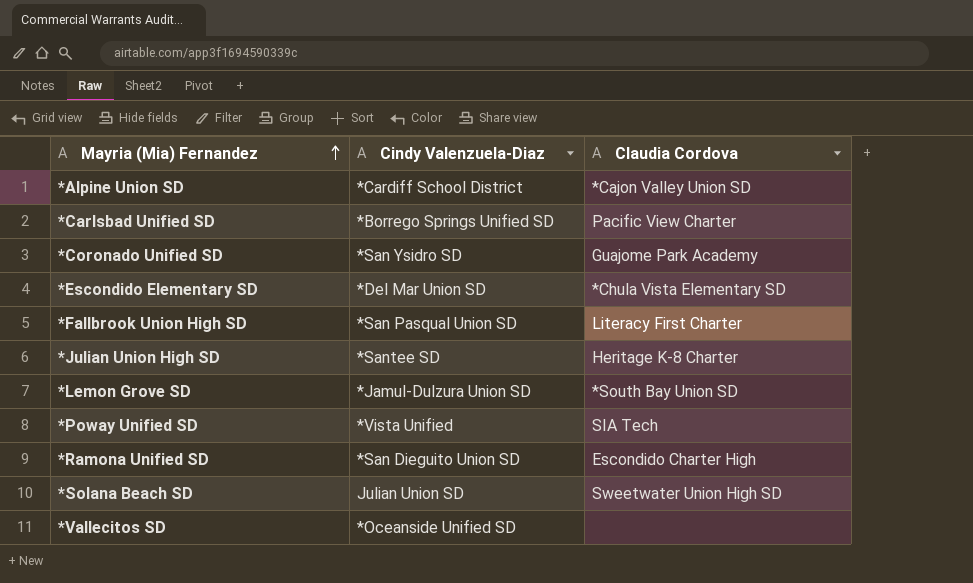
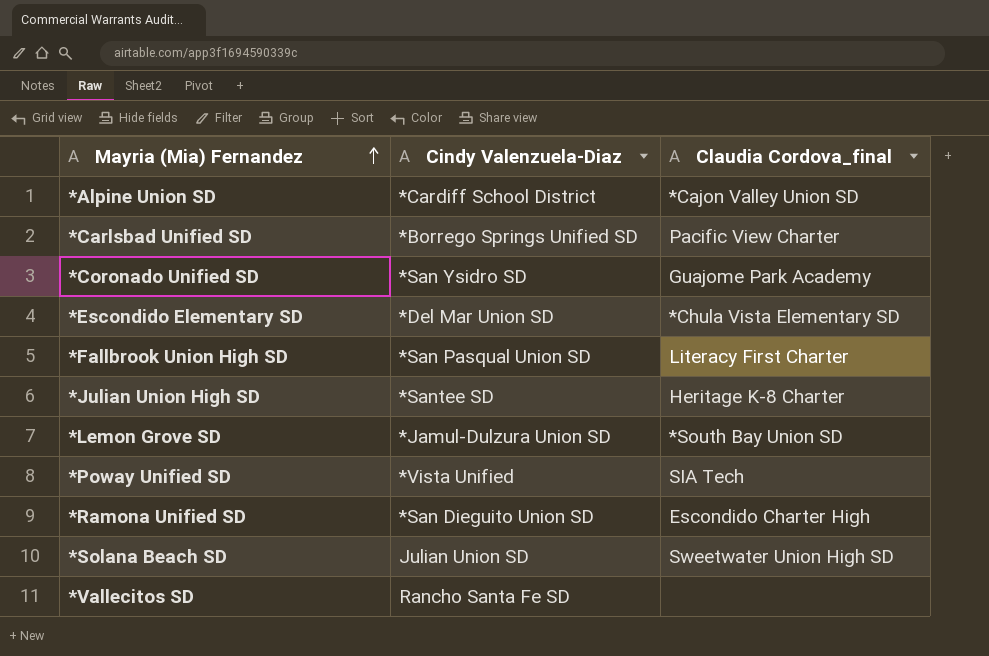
column name: Claudia Cordova -> Claudia Cordova_final
*Vallecitos SD | Cindy Valenzuela-Diaz: *Oceanside Unified SD -> Rancho Santa Fe SD

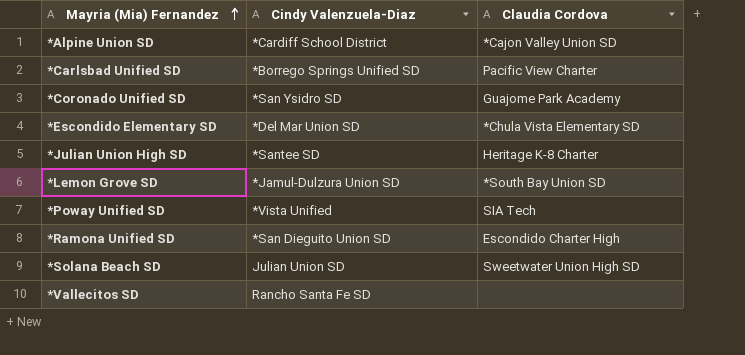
column name: Claudia Cordova_final -> Claudia Cordova
row *Fallbrook Union High SD: *San Pasqual Union SD | Literacy First Charter -> none

